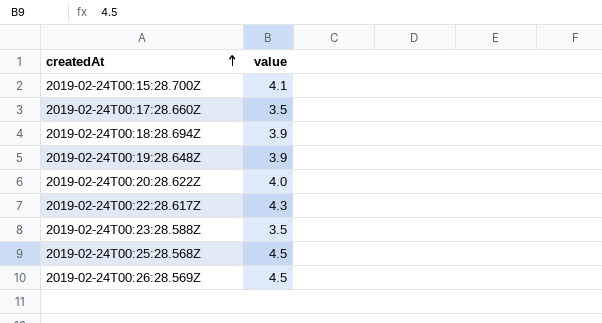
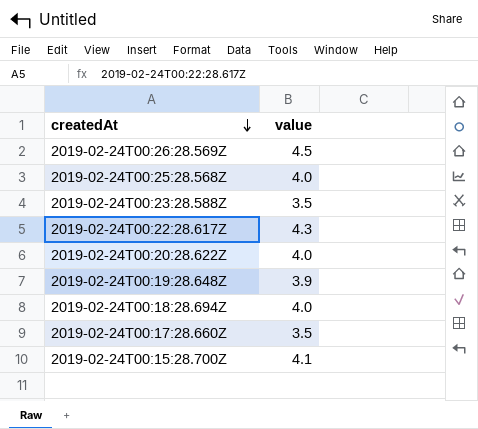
row order: createdAt ascending -> createdAt descending
2019-02-24T00:25:28.568Z | value: 4.5 -> 4.0
2019-02-24T00:18:28.694Z | value: 3.9 -> 4.0

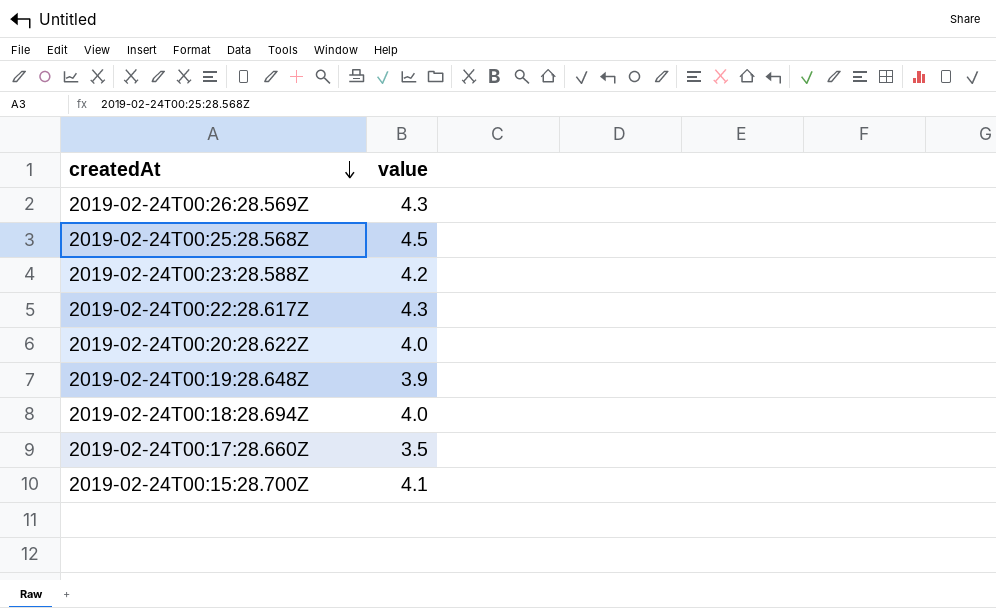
2019-02-24T00:26:28.569Z | value: 4.5 -> 4.3
2019-02-24T00:25:28.568Z | value: 4.0 -> 4.5
2019-02-24T00:23:28.588Z | value: 3.5 -> 4.2

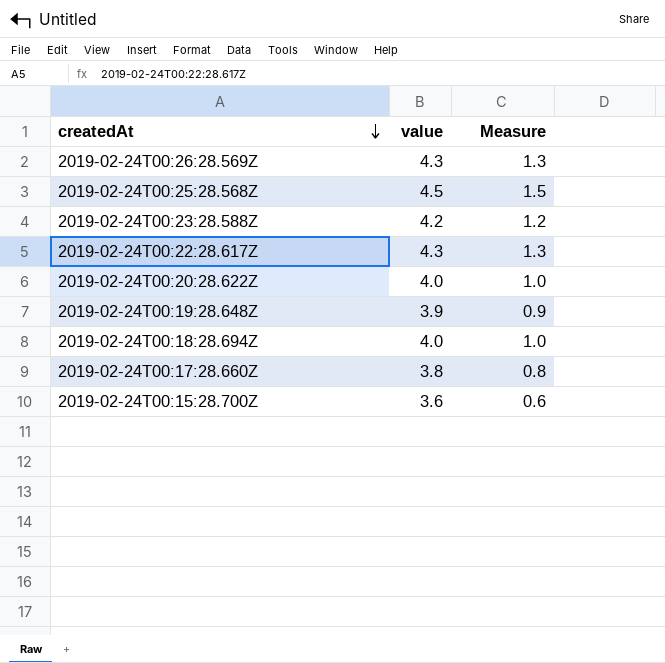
column Measure | formula: none -> [value] - 3
2019-02-24T00:17:28.660Z | value: 3.5 -> 3.8
2019-02-24T00:15:28.700Z | value: 4.1 -> 3.6

